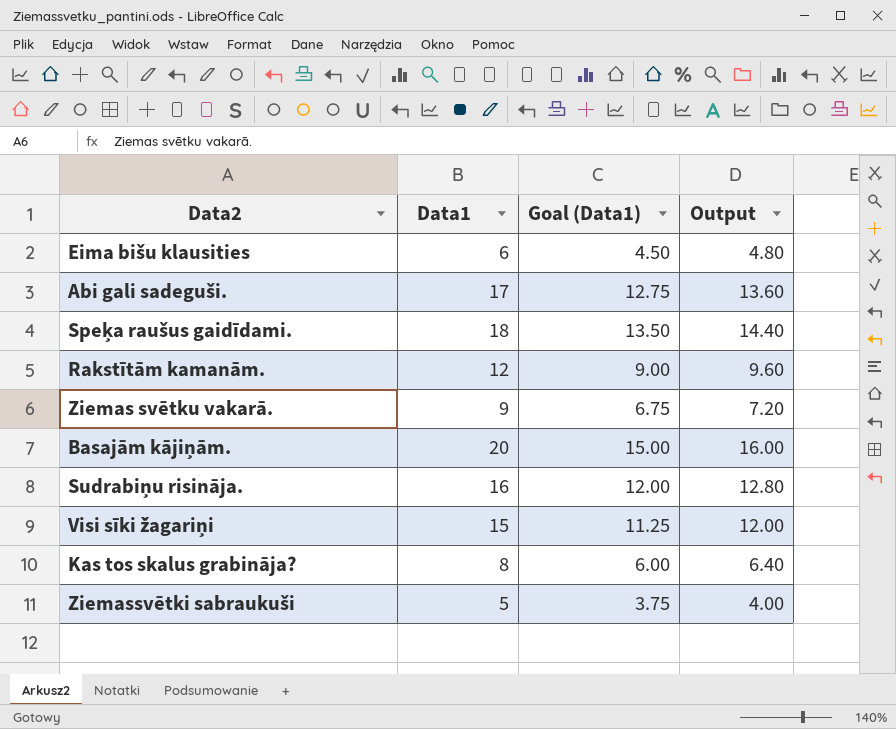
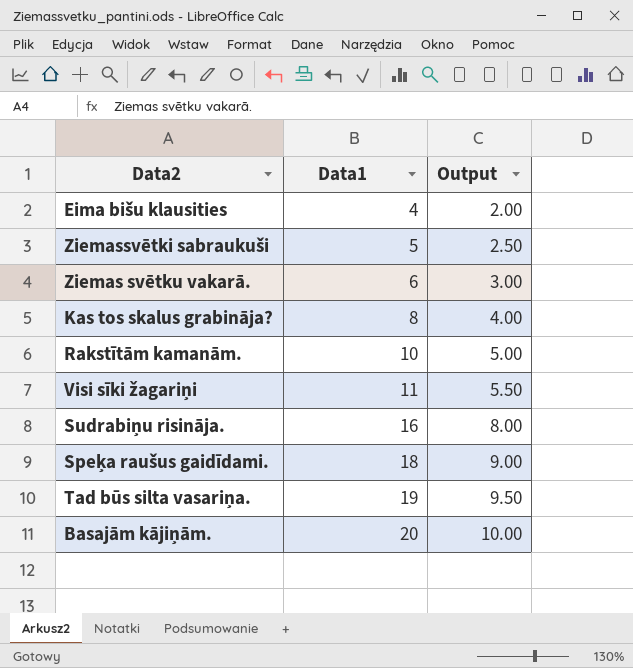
row order: none -> Data1 ascending
column Goal (Data1) | formula: [Data1] * 0.75 -> none
column Output | formula: [Data1] * 0.8 -> [Data1] * 0.5
row Abi gali sadeguši.: 17 | 12.75 | 13.60 -> none
Eima bišu klausities | Data1: 6 -> 4
Ziemas svētku vakarā. | Data1: 9 -> 6
Rakstītām kamanām. | Data1: 12 -> 10
Visi sīki žagariņi | Data1: 15 -> 11
row Tad būs silta vasariņa.: none -> 19 | 9.50

